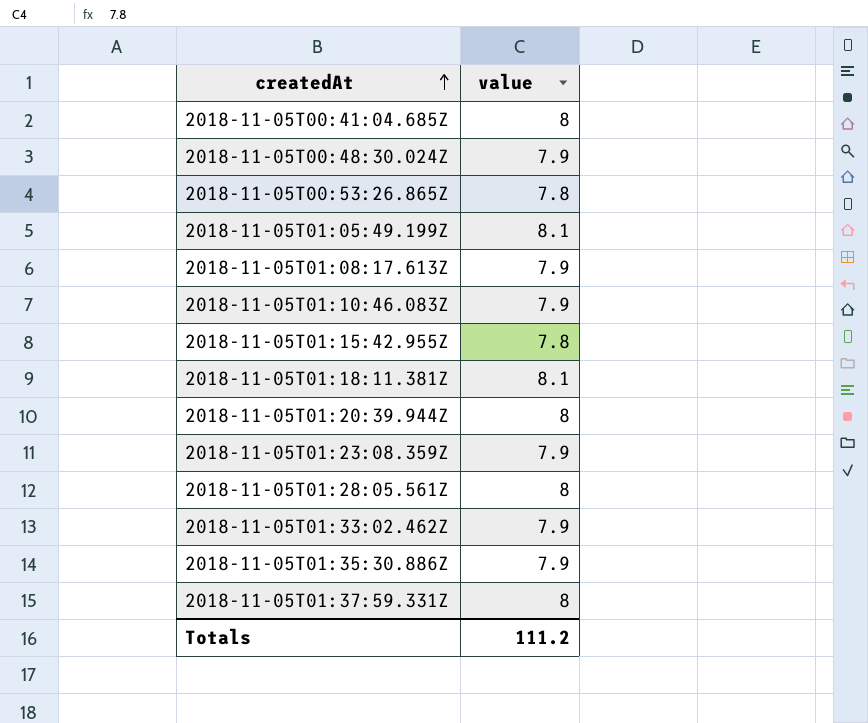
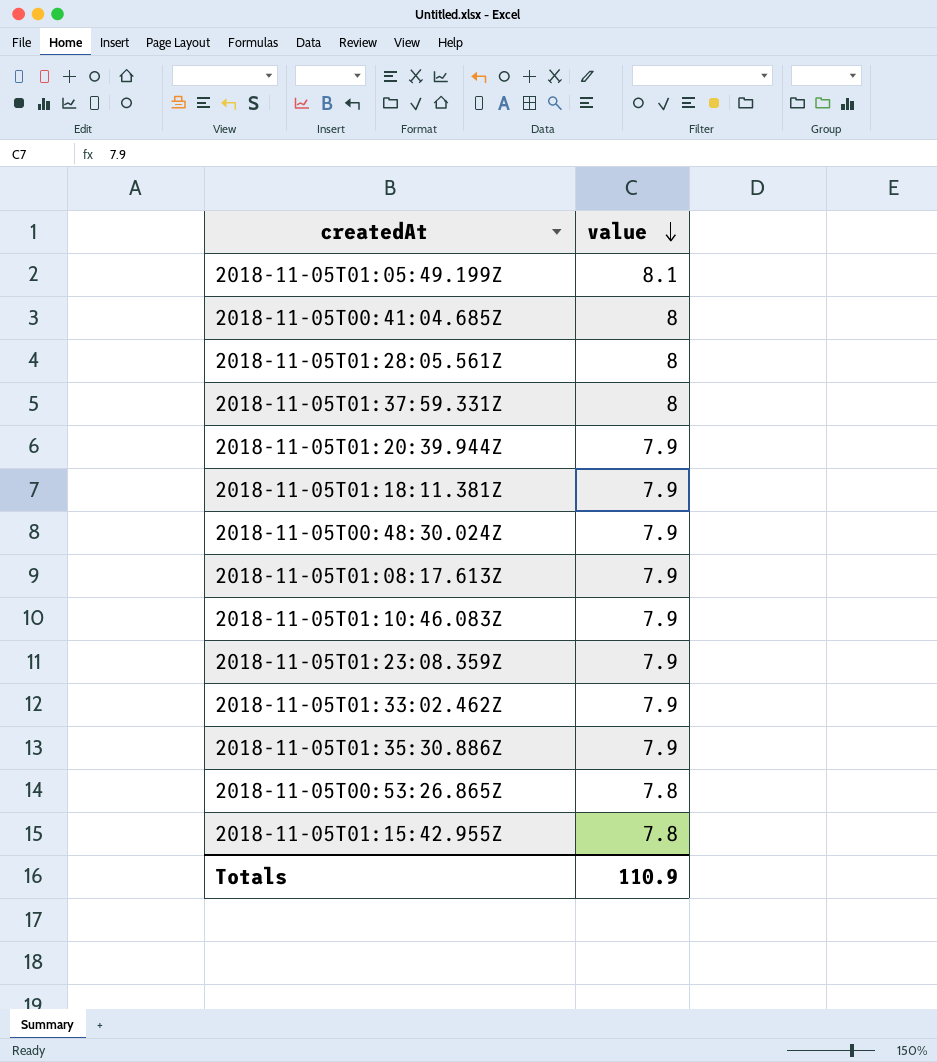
row order: createdAt ascending -> value descending
2018-11-05T01:20:39.944Z | value: 8 -> 7.9
2018-11-05T01:18:11.381Z | value: 8.1 -> 7.9
Totals | value: 111.2 -> 110.9

